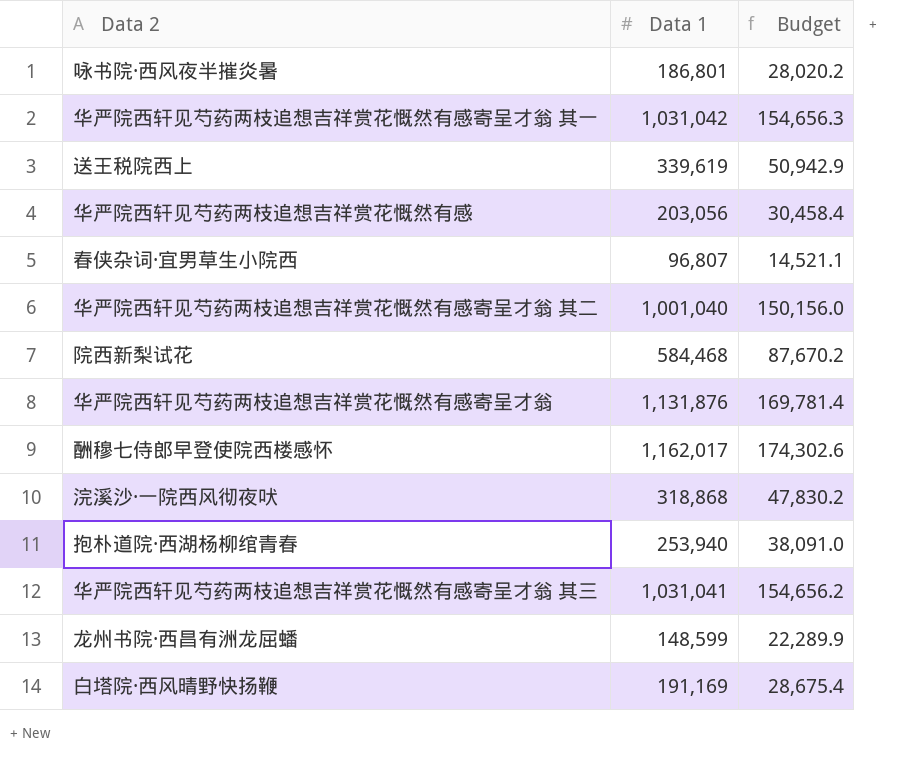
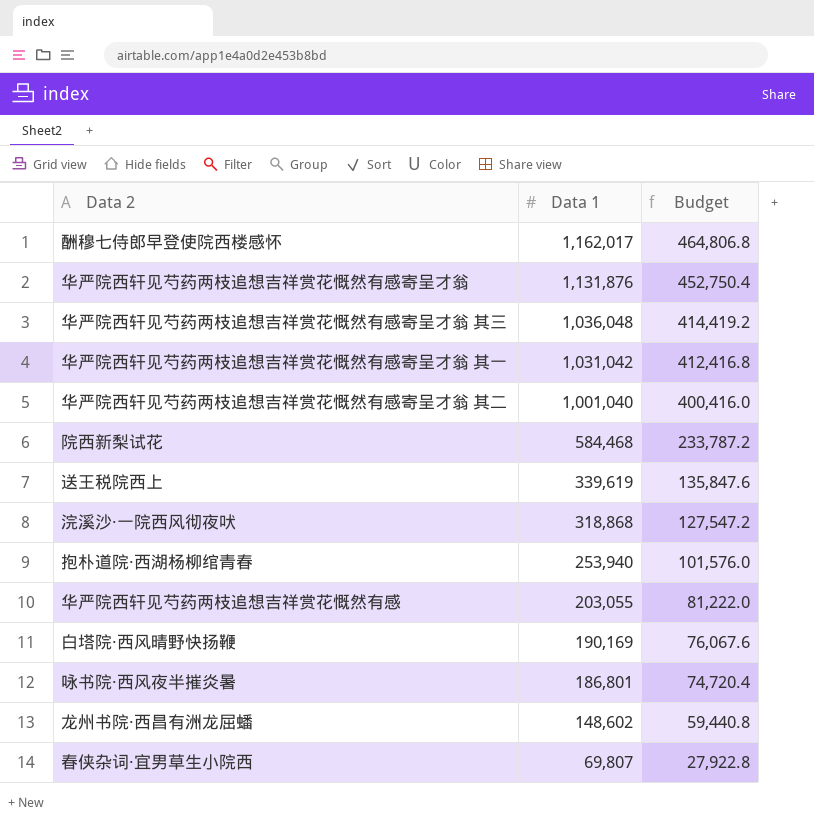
row order: none -> Data 1 descending
column Budget | formula: [Data 1] * 0.15 -> [Data 1] * 0.4
华严院西轩见芍药两枝追想吉祥赏花慨然有感寄呈才翁 其三 | Data 1: 1,031,041 -> 1,036,048
华严院西轩见芍药两枝追想吉祥赏花慨然有感 | Data 1: 203,056 -> 203,055
白塔院·西风晴野快扬鞭 | Data 1: 191,169 -> 190,169
龙州书院·西昌有洲龙屈蟠 | Data 1: 148,599 -> 148,602
春侠杂词·宜男草生小院西 | Data 1: 96,807 -> 69,807

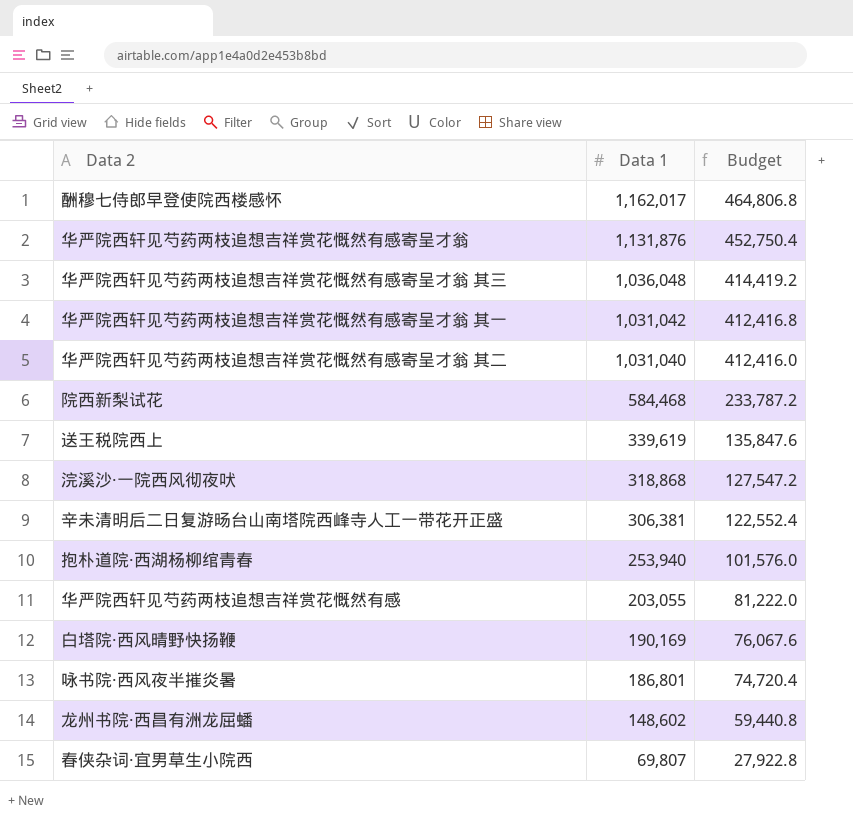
华严院西轩见芍药两枝追想吉祥赏花慨然有感寄呈才翁 其二 | Data 1: 1,001,040 -> 1,031,040
华严院西轩见芍药两枝追想吉祥赏花慨然有感寄呈才翁 其二 | Budget: 400,416.0 -> 412,416.0
row 辛未清明后二日复游旸台山南塔院西峰寺人工一带花开正盛: none -> 306,381 | 122,552.4

